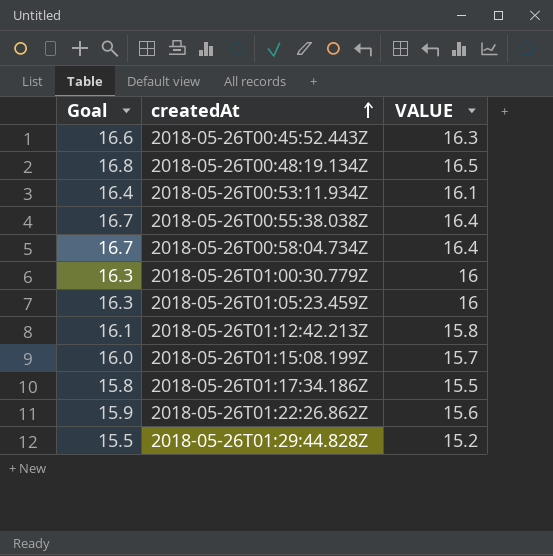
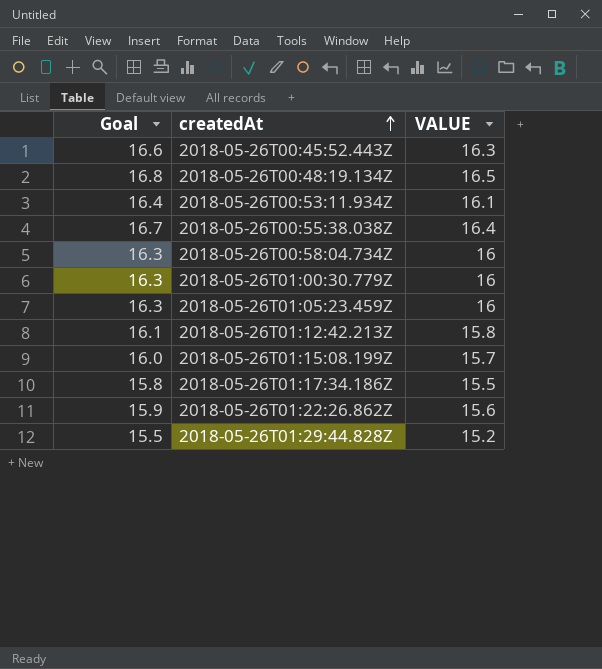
2018-05-26T00:58:04.734Z | Goal: 16.7 -> 16.3
2018-05-26T00:58:04.734Z | VALUE: 16.4 -> 16

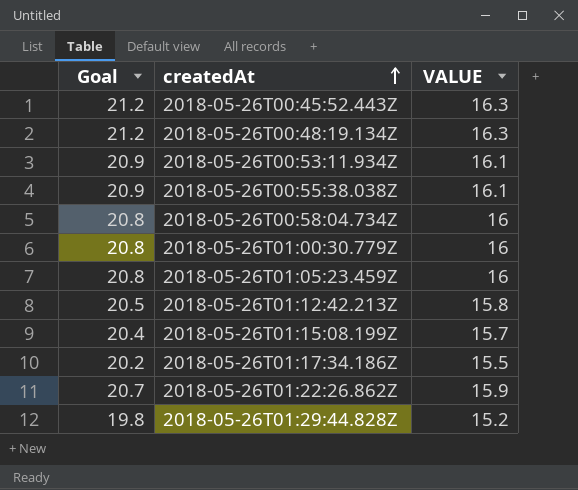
column Goal | formula: [VALUE] * 1.02 -> [VALUE] * 1.3
2018-05-26T00:48:19.134Z | VALUE: 16.5 -> 16.3
2018-05-26T00:55:38.038Z | VALUE: 16.4 -> 16.1
2018-05-26T01:22:26.862Z | VALUE: 15.6 -> 15.9

